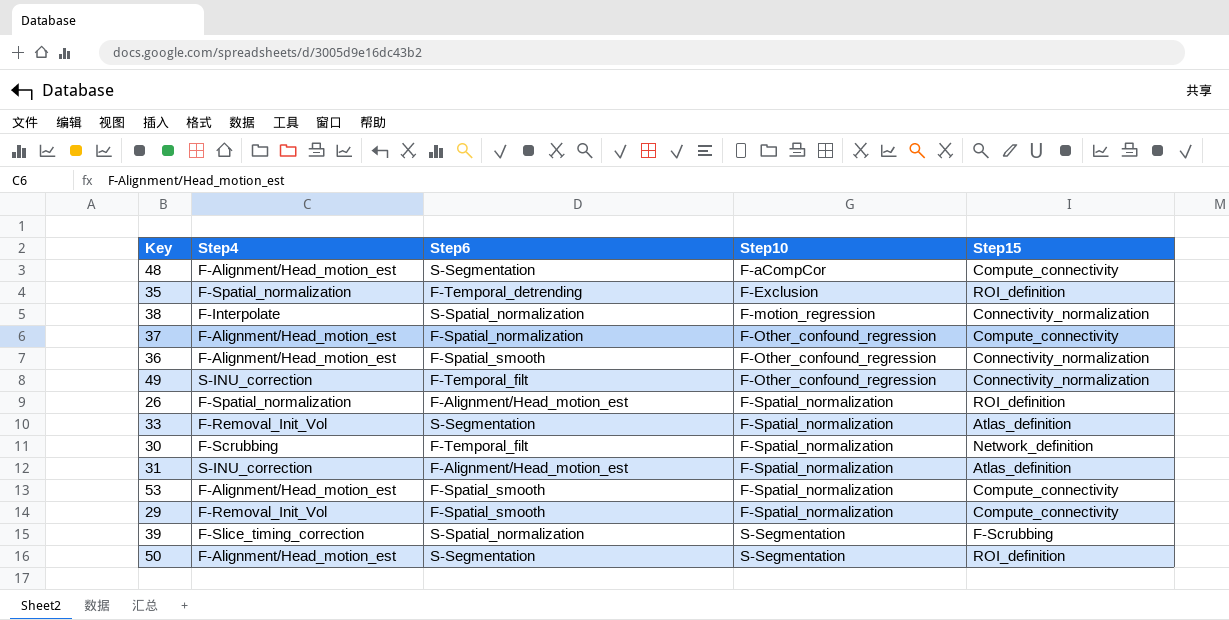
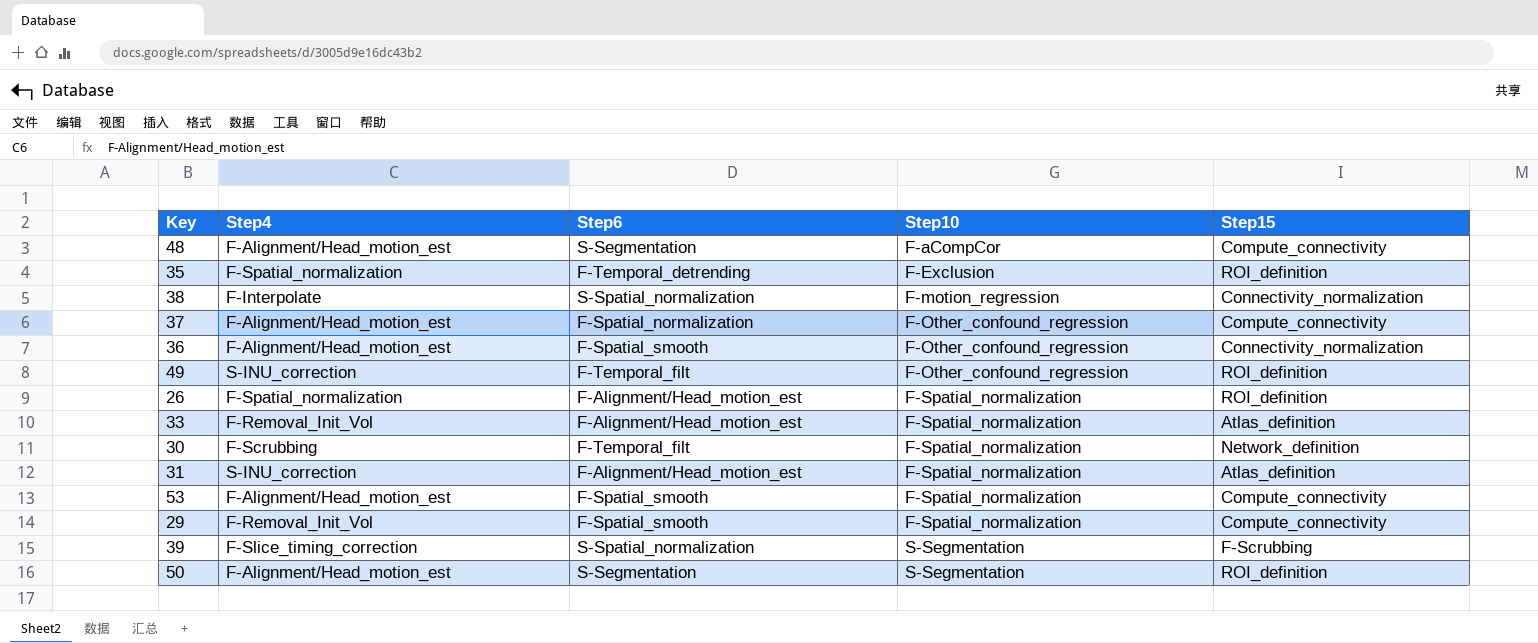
49 | Step15: Connectivity_normalization -> ROI_definition
33 | Step6: S-Segmentation -> F-Alignment/Head_motion_est

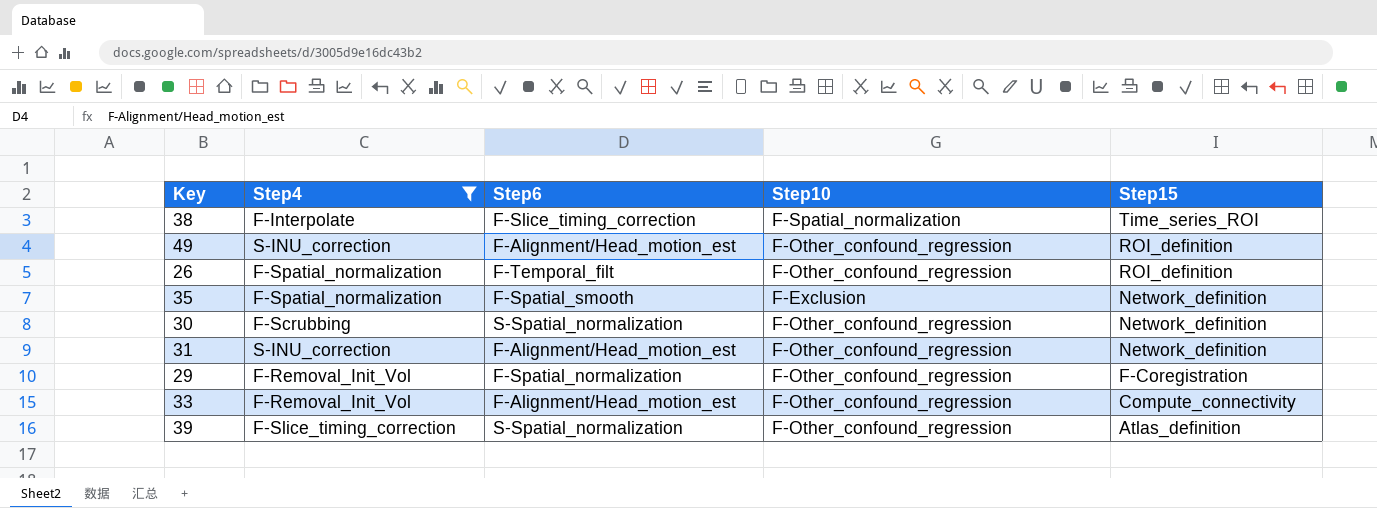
filter: none -> Step4 != F-Alignment/Head_motion_est
row order: Step10 ascending -> Step15 descending
38 | Step6: S-Spatial_normalization -> F-Slice_timing_correction
38 | Step10: F-motion_regression -> F-Spatial_normalization
38 | Step15: Connectivity_normalization -> Time_series_ROI
49 | Step6: F-Temporal_filt -> F-Alignment/Head_motion_est
26 | Step6: F-Alignment/Head_motion_est -> F-Temporal_filt
26 | Step10: F-Spatial_normalization -> F-Other_confound_regression
35 | Step6: F-Temporal_detrending -> F-Spatial_smooth
35 | Step15: ROI_definition -> Network_definition
30 | Step6: F-Temporal_filt -> S-Spatial_normalization
30 | Step10: F-Spatial_normalization -> F-Other_confound_regression
31 | Step10: F-Spatial_normalization -> F-Other_confound_regression
31 | Step15: Atlas_definition -> Network_definition
29 | Step6: F-Spatial_smooth -> F-Spatial_normalization
29 | Step10: F-Spatial_normalization -> F-Other_confound_regression
29 | Step15: Compute_connectivity -> F-Coregistration
33 | Step10: F-Spatial_normalization -> F-Other_confound_regression
33 | Step15: Atlas_definition -> Compute_connectivity
39 | Step10: S-Segmentation -> F-Other_confound_regression
39 | Step15: F-Scrubbing -> Atlas_definition

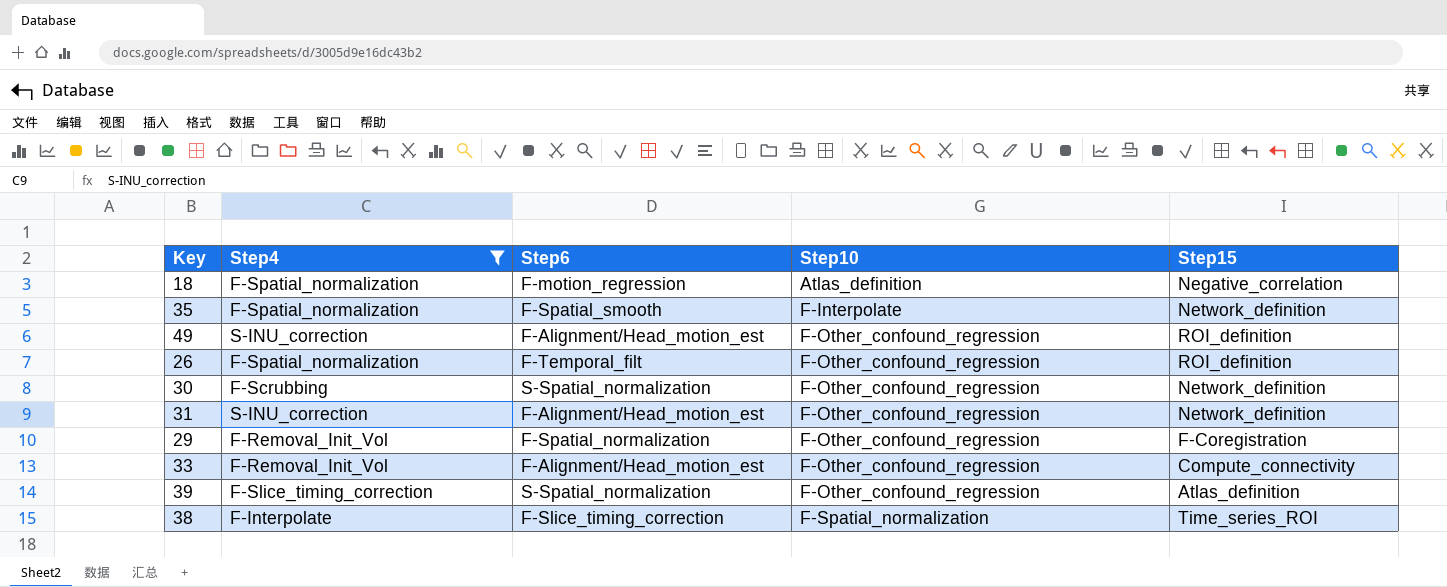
row order: Step15 descending -> Step10 ascending
row 18: none -> F-Spatial_normalization | F-motion_regression | Atlas_definition | Negative_correlation
35 | Step10: F-Exclusion -> F-Interpolate

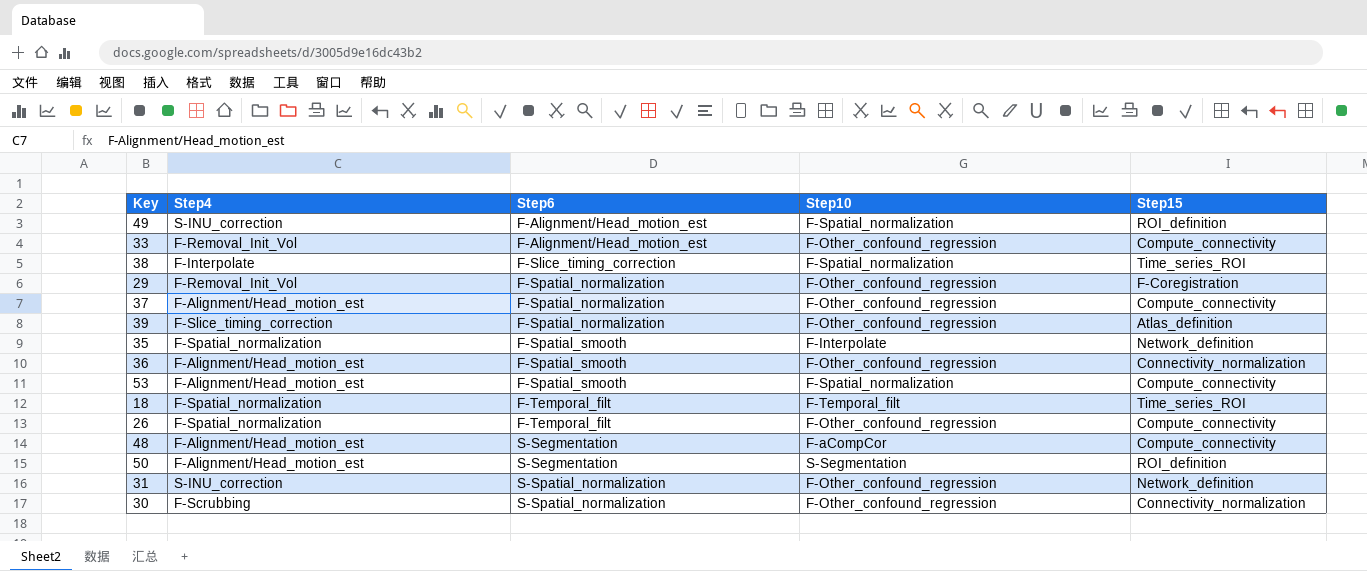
filter: Step4 != F-Alignment/Head_motion_est -> none
row order: Step10 ascending -> Step6 ascending
49 | Step10: F-Other_confound_regression -> F-Spatial_normalization
39 | Step6: S-Spatial_normalization -> F-Spatial_normalization
18 | Step6: F-motion_regression -> F-Temporal_filt
18 | Step10: Atlas_definition -> F-Temporal_filt
18 | Step15: Negative_correlation -> Time_series_ROI
26 | Step15: ROI_definition -> Compute_connectivity
31 | Step6: F-Alignment/Head_motion_est -> S-Spatial_normalization
30 | Step15: Network_definition -> Connectivity_normalization

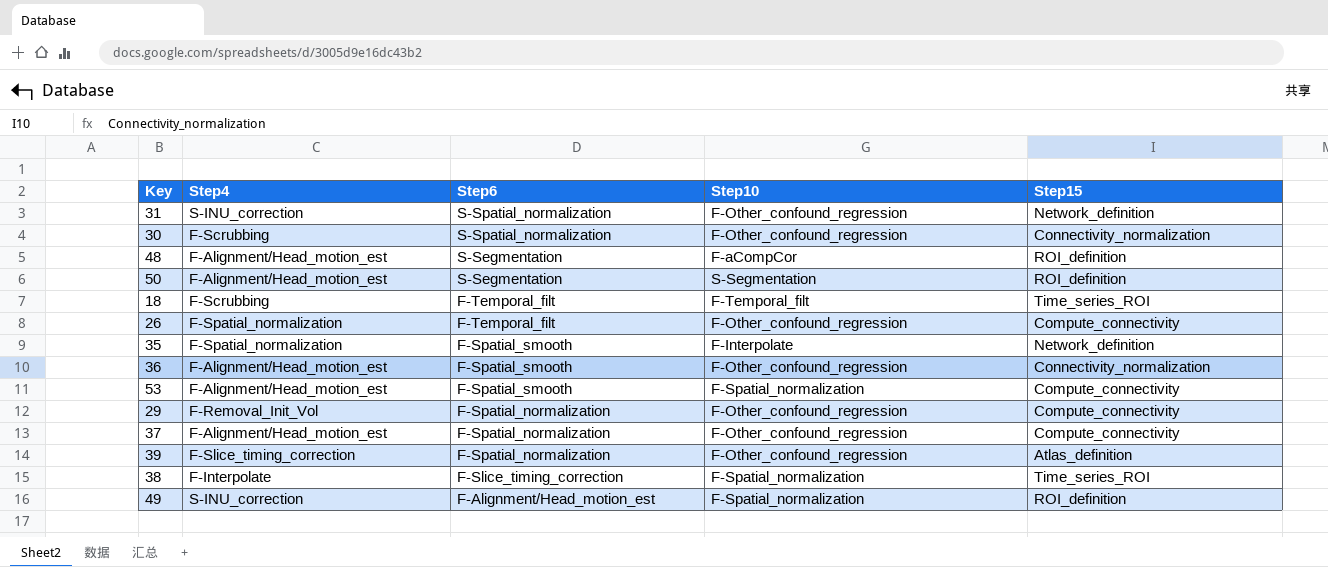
row order: Step6 ascending -> Step6 descending
row 33: F-Removal_Init_Vol | F-Alignment/Head_motion_est | F-Other_confound_regression | Compute_connectivity -> none
48 | Step15: Compute_connectivity -> ROI_definition
18 | Step4: F-Spatial_normalization -> F-Scrubbing
29 | Step15: F-Coregistration -> Compute_connectivity

